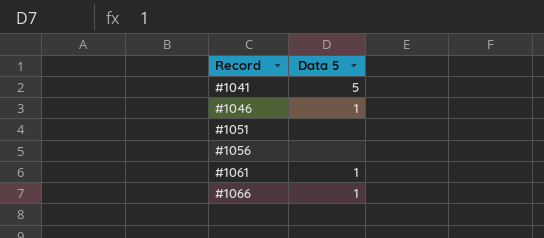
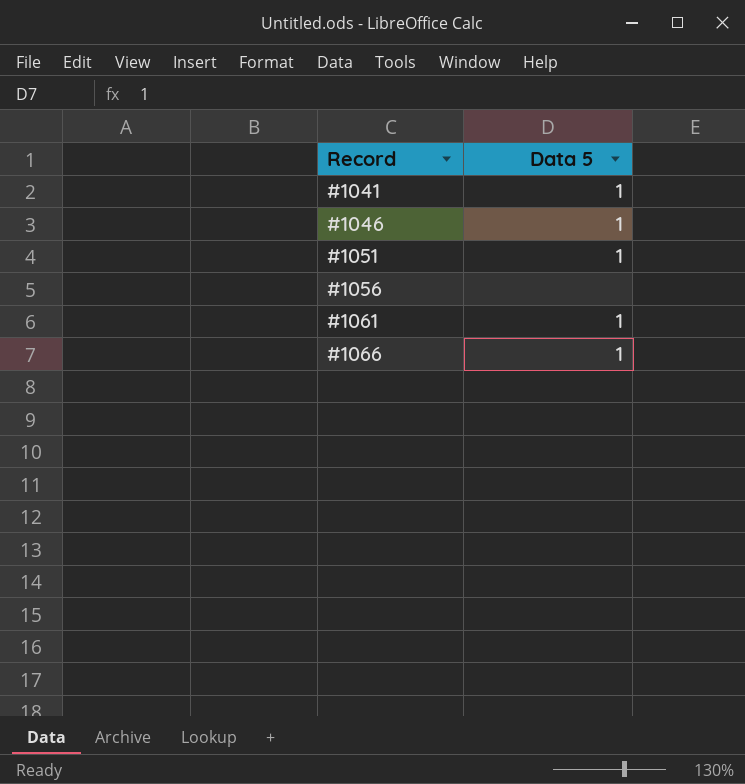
#1041 | Data 5: 5 -> 1
#1051 | Data 5: none -> 1

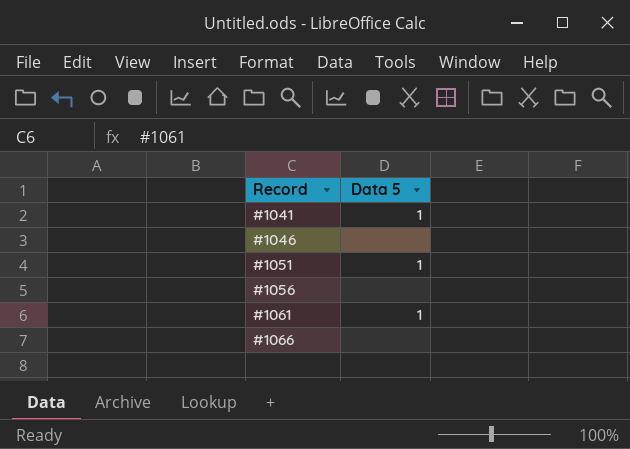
#1046 | Data 5: 1 -> none
#1066 | Data 5: 1 -> none

